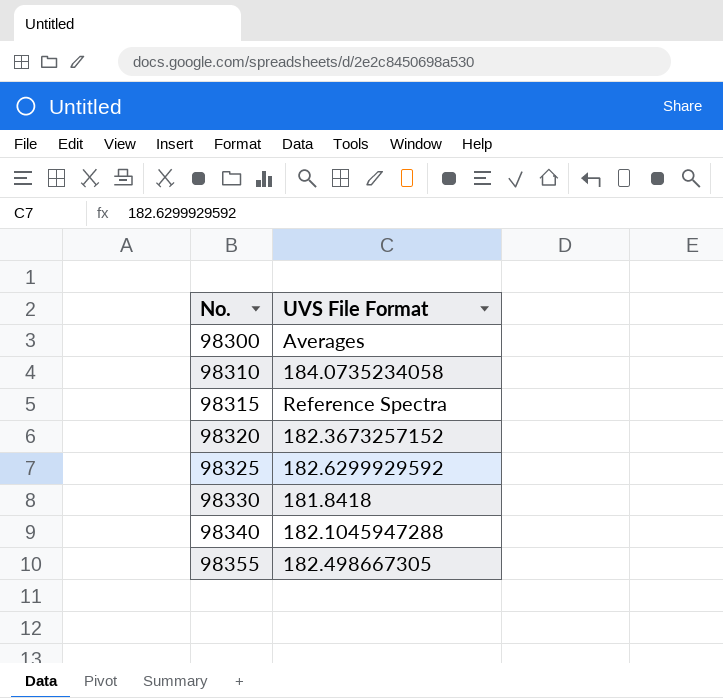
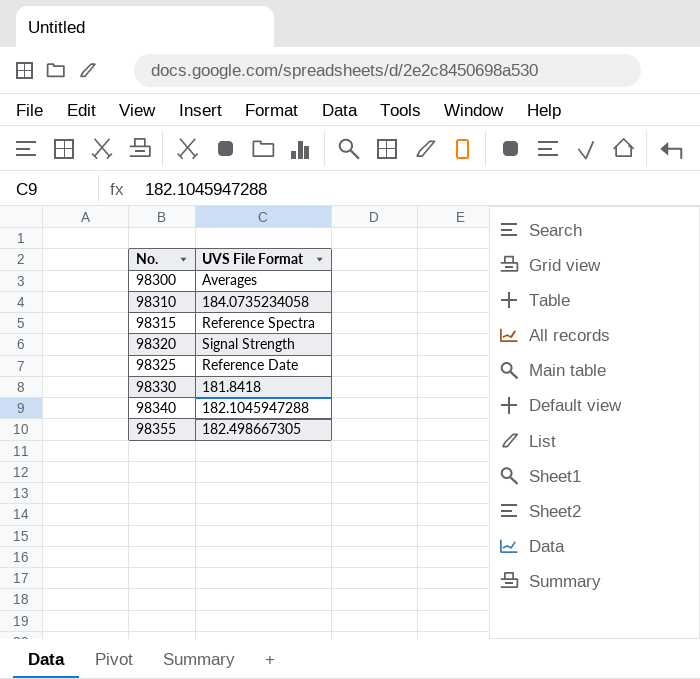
98320 | UVS File Format: 182.3673257152 -> Signal Strength
98325 | UVS File Format: 182.6299929592 -> Reference Date

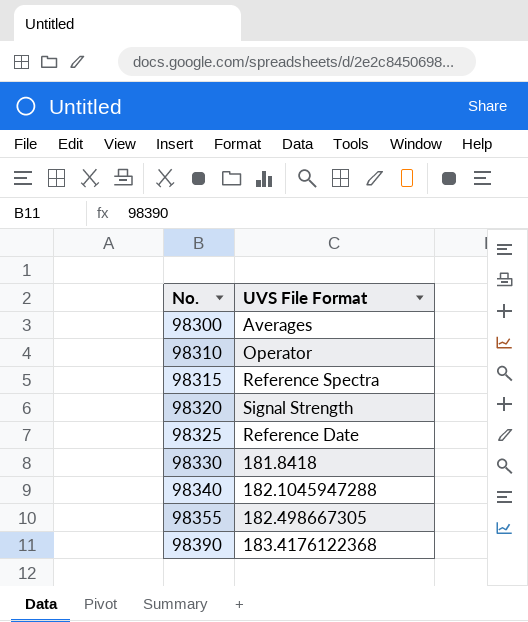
98310 | UVS File Format: 184.0735234058 -> Operator
row 98390: none -> 183.4176122368

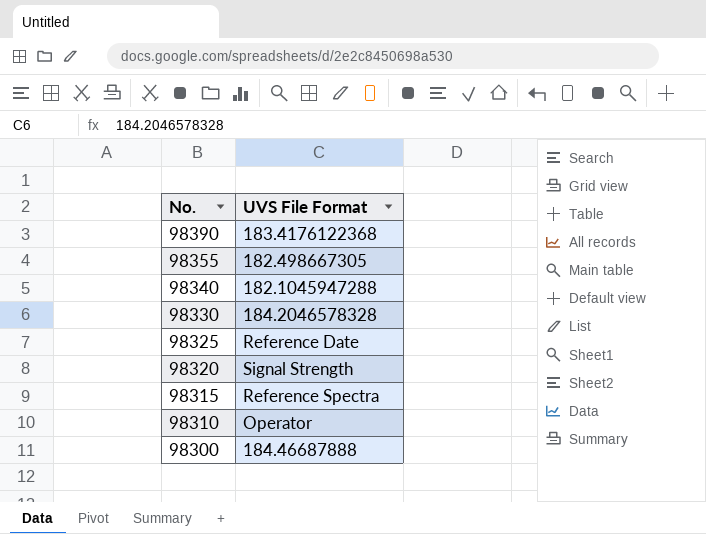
row order: No. ascending -> No. descending
98330 | UVS File Format: 181.8418 -> 184.2046578328
98300 | UVS File Format: Averages -> 184.46687888

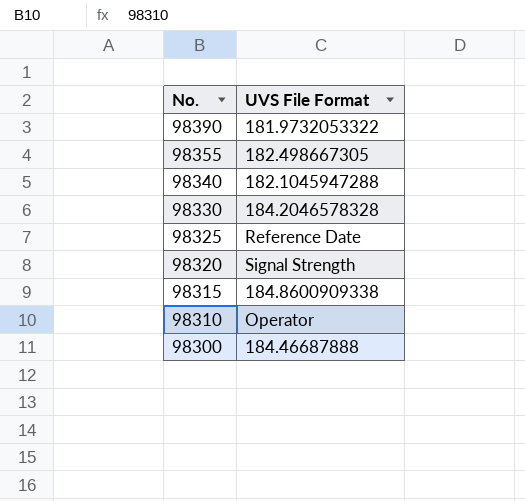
98390 | UVS File Format: 183.4176122368 -> 181.9732053322
98315 | UVS File Format: Reference Spectra -> 184.8600909338

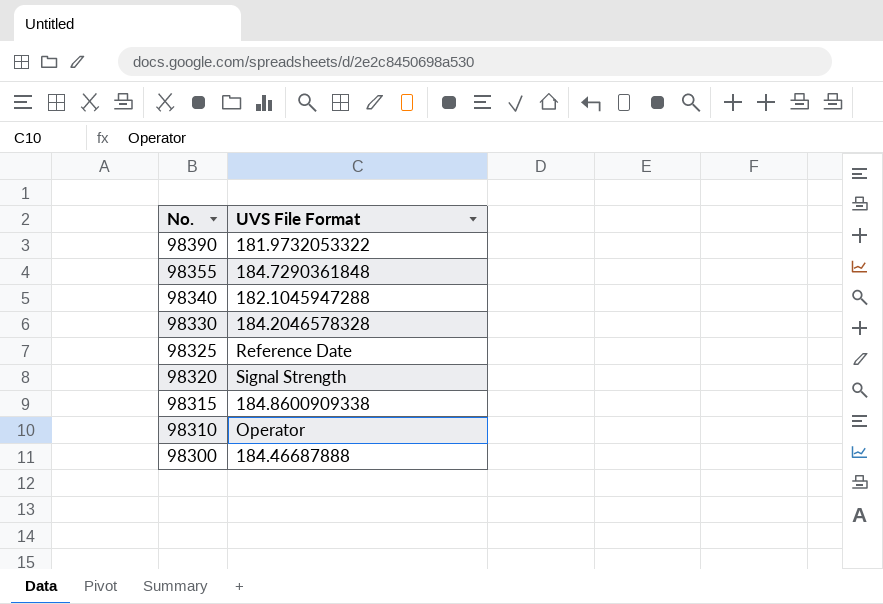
98355 | UVS File Format: 182.498667305 -> 184.7290361848

